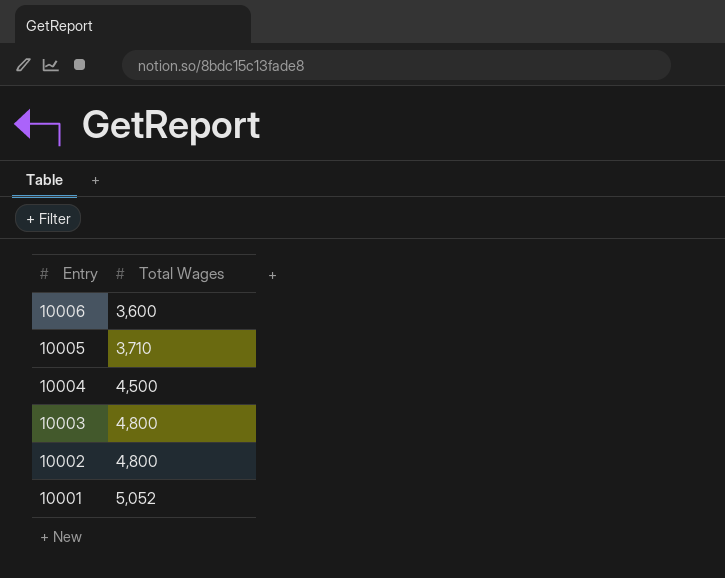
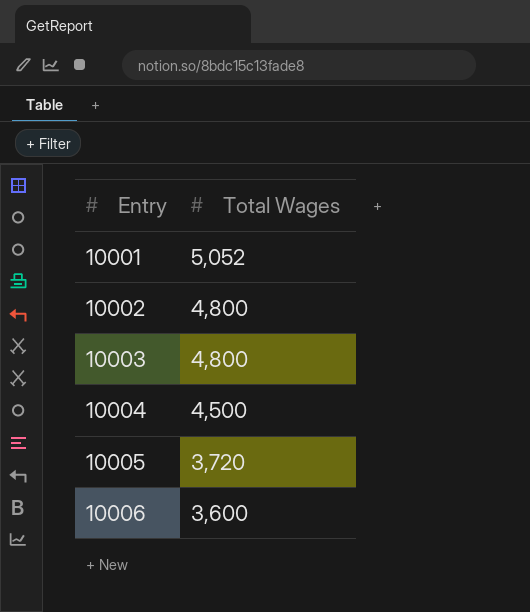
row order: Entry descending -> Entry ascending
10005 | Total Wages: 3,710 -> 3,720

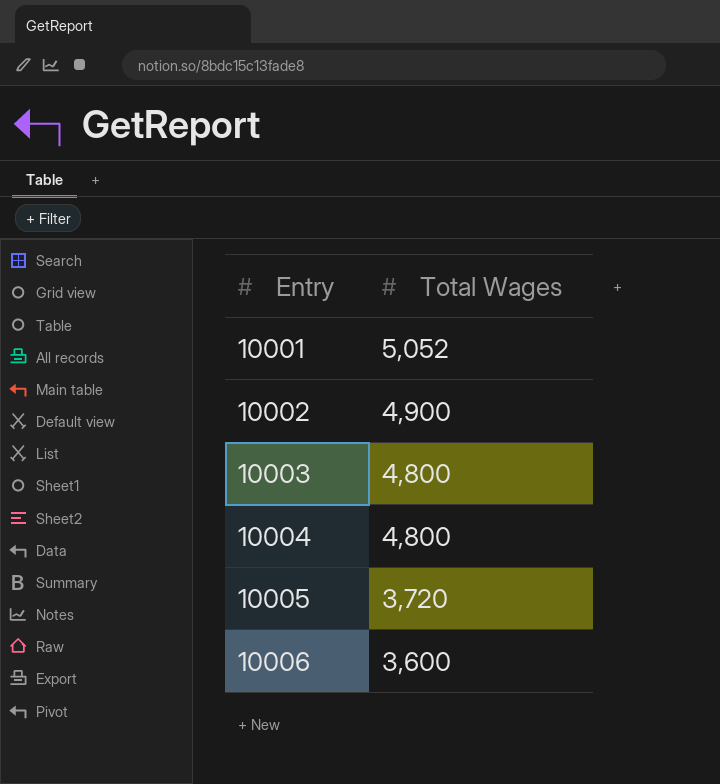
10002 | Total Wages: 4,800 -> 4,900
10004 | Total Wages: 4,500 -> 4,800

